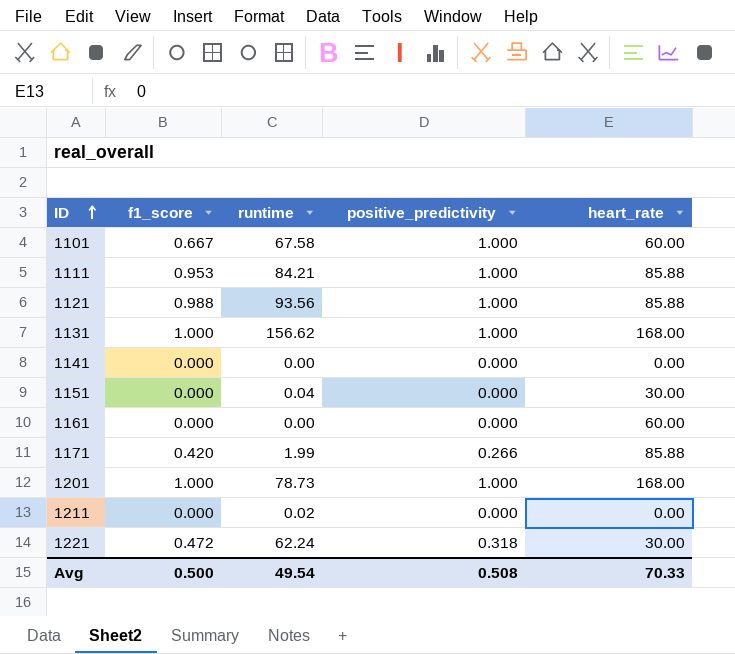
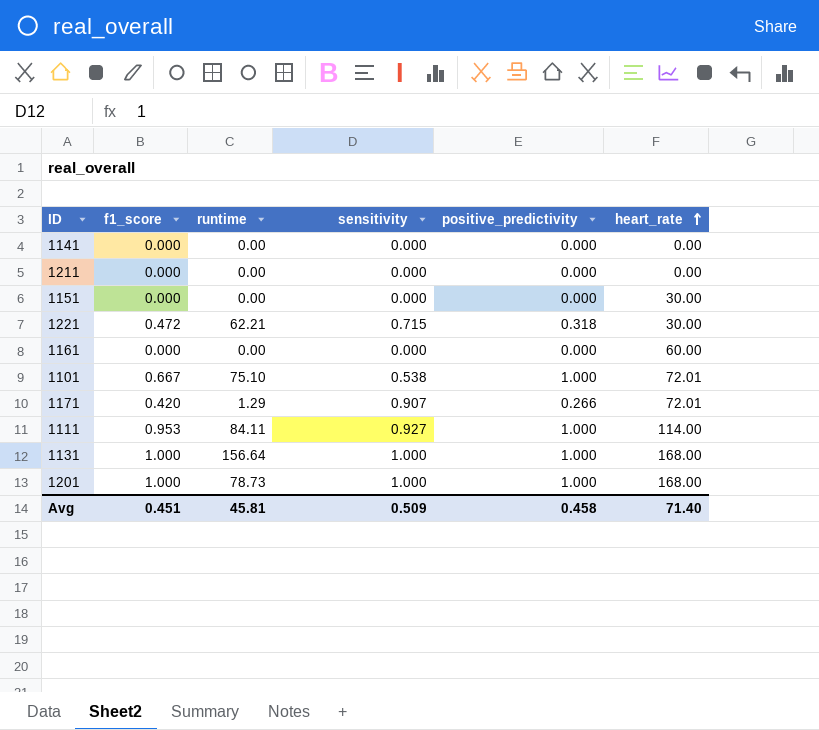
row order: ID ascending -> heart_rate ascending
column sensitivity | position: none -> 4
row 1121: 0.988 | 93.56 | 1.000 | 85.88 -> none
1211 | runtime: 0.02 -> 0.00
1151 | runtime: 0.04 -> 0.00
1221 | runtime: 62.24 -> 62.21
1101 | runtime: 67.58 -> 75.10
1101 | heart_rate: 60.00 -> 72.01
1171 | runtime: 1.99 -> 1.29
1171 | heart_rate: 85.88 -> 72.01
1111 | runtime: 84.21 -> 84.11
1111 | heart_rate: 85.88 -> 114.00
1131 | runtime: 156.62 -> 156.64
Avg | f1_score: 0.500 -> 0.451
Avg | runtime: 49.54 -> 45.81
Avg | positive_predictivity: 0.508 -> 0.458
Avg | heart_rate: 70.33 -> 71.40

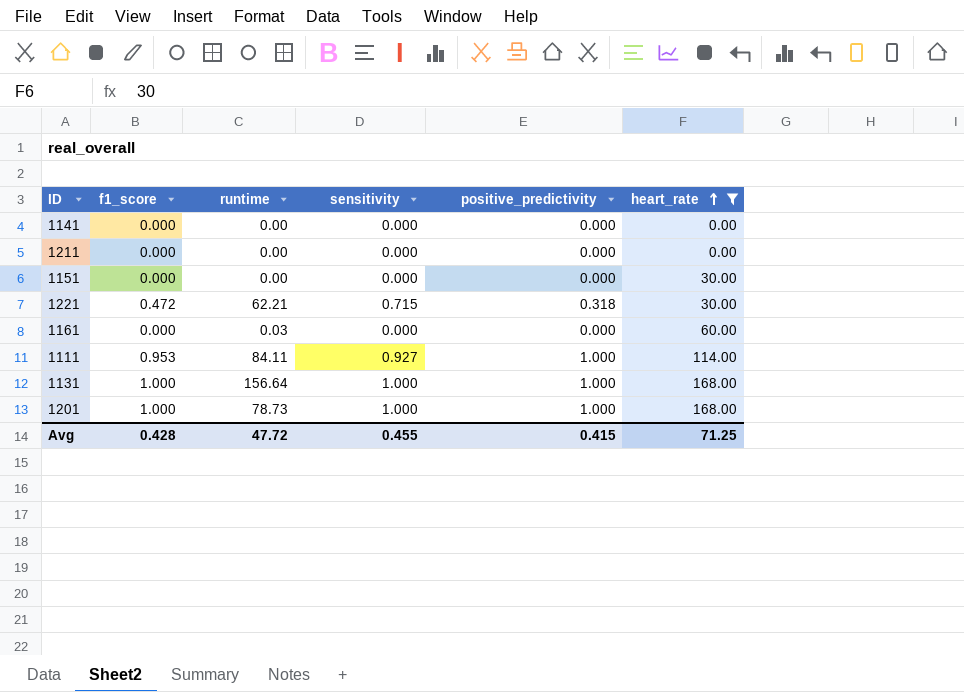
filter: none -> heart_rate != 72.01
1161 | runtime: 0.00 -> 0.03
Avg | f1_score: 0.451 -> 0.428
Avg | runtime: 45.81 -> 47.72
Avg | sensitivity: 0.509 -> 0.455
Avg | positive_predictivity: 0.458 -> 0.415
Avg | heart_rate: 71.40 -> 71.25

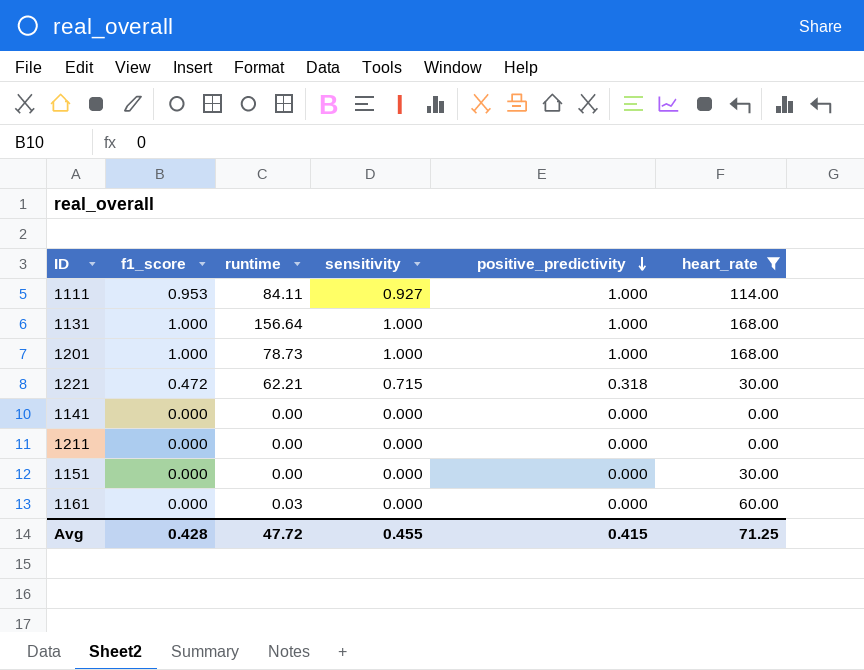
row order: heart_rate ascending -> positive_predictivity descending

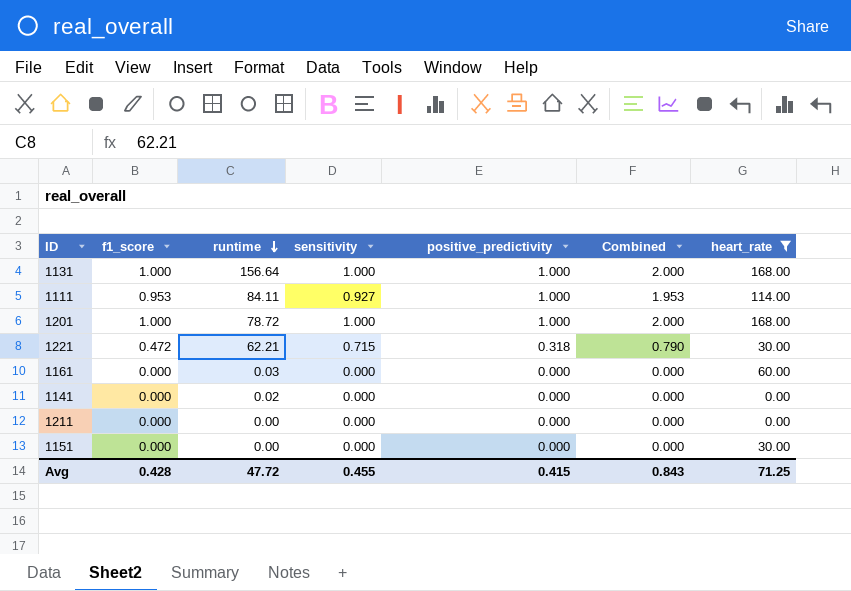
row order: positive_predictivity descending -> runtime descending
column Combined | formula: none -> [f1_score] + [positive_predictivity]
1201 | runtime: 78.73 -> 78.72
1141 | runtime: 0.00 -> 0.02

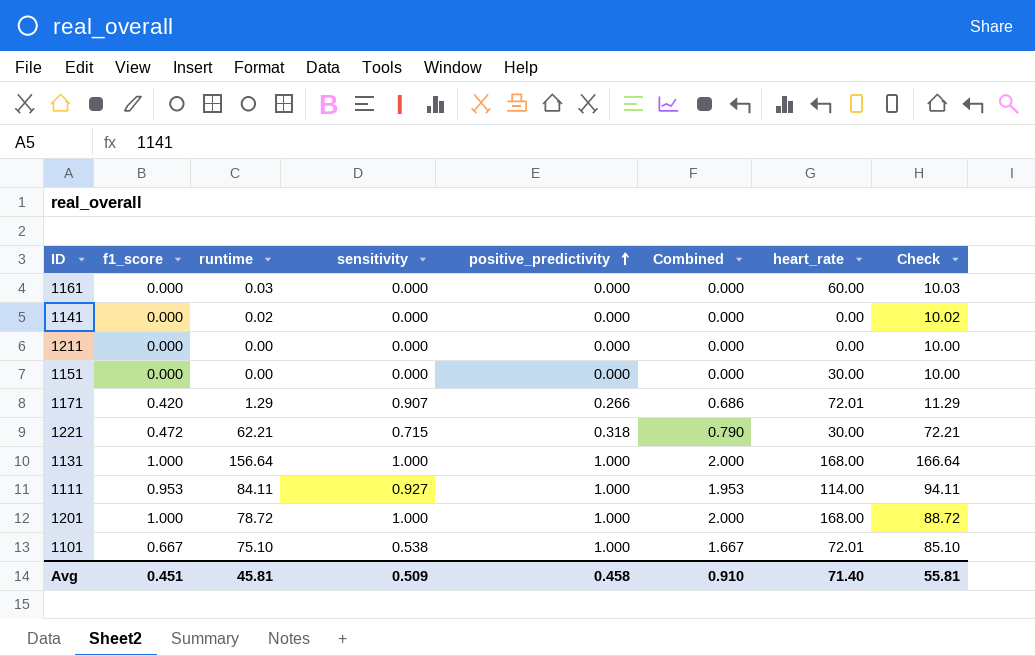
filter: heart_rate != 72.01 -> none
row order: runtime descending -> positive_predictivity ascending
column Check | formula: none -> [runtime] + 10
Avg | f1_score: 0.428 -> 0.451
Avg | runtime: 47.72 -> 45.81
Avg | sensitivity: 0.455 -> 0.509
Avg | positive_predictivity: 0.415 -> 0.458
Avg | Combined: 0.843 -> 0.910
Avg | heart_rate: 71.25 -> 71.40

